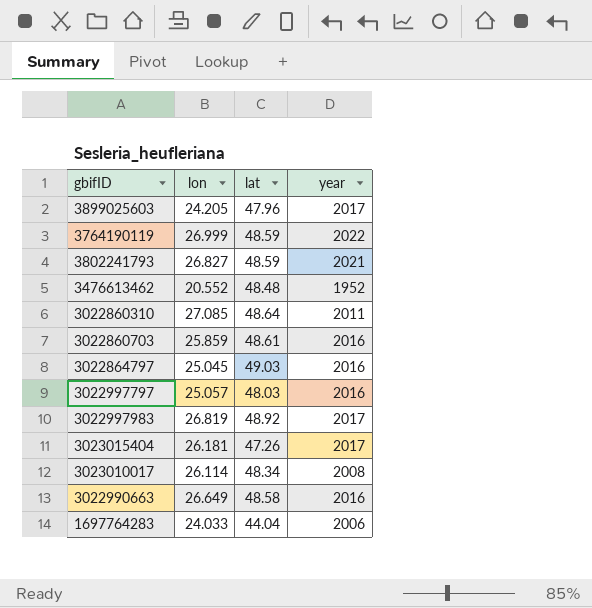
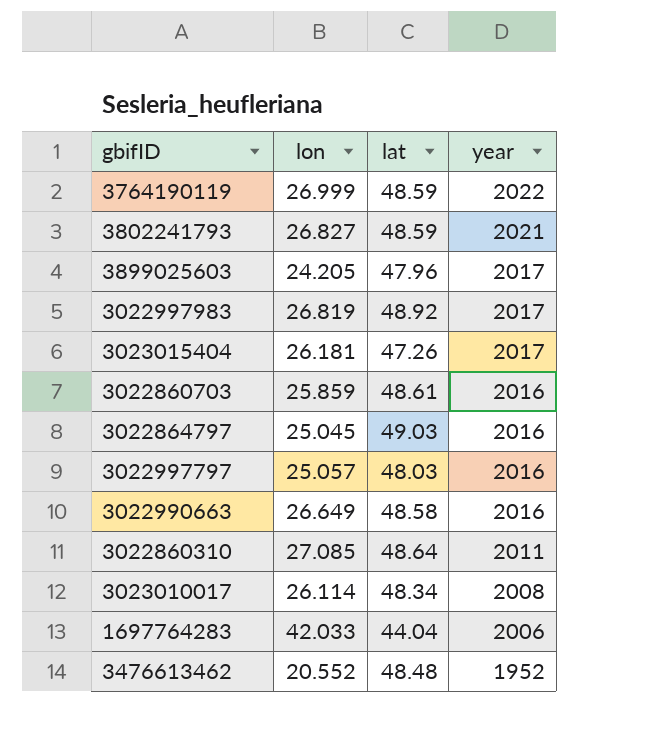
row order: none -> year descending
1697764283 | lon: 24.033 -> 42.033

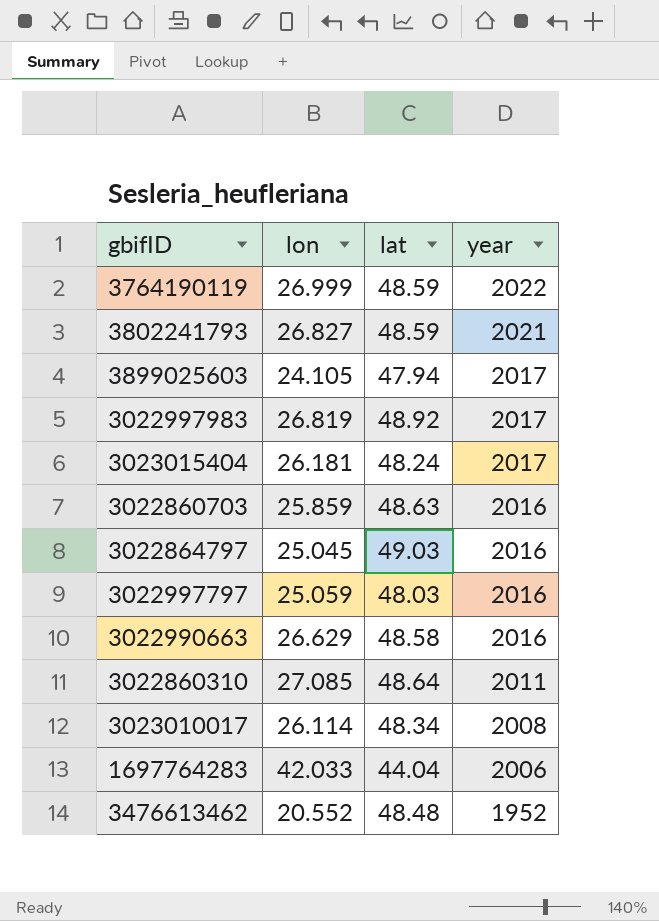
3899025603 | lon: 24.205 -> 24.105
3899025603 | lat: 47.96 -> 47.94
3023015404 | lat: 47.26 -> 48.24
3022860703 | lat: 48.61 -> 48.63
3022997797 | lon: 25.057 -> 25.059
3022990663 | lon: 26.649 -> 26.629

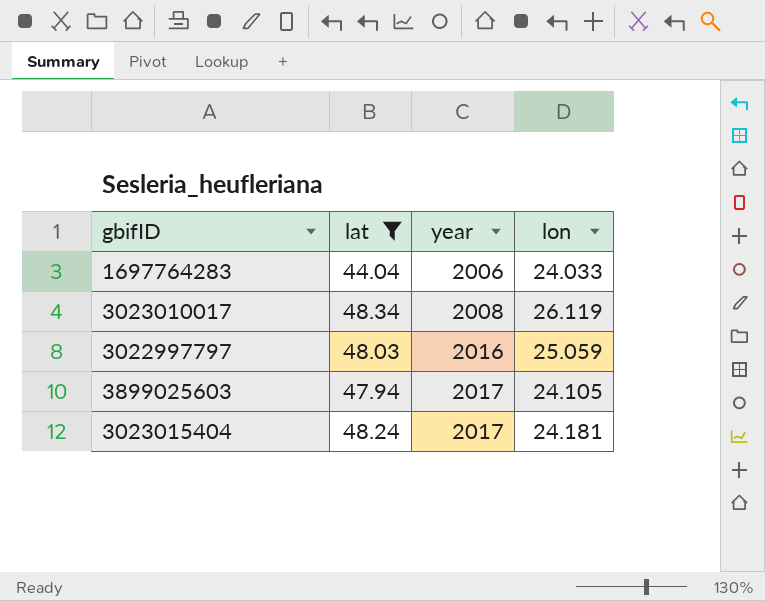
filter: none -> lat <= 48.34
row order: year descending -> year ascending
column lon | position: 2 -> 4
1697764283 | lon: 42.033 -> 24.033
3023010017 | lon: 26.114 -> 26.119
3023015404 | lon: 26.181 -> 24.181

